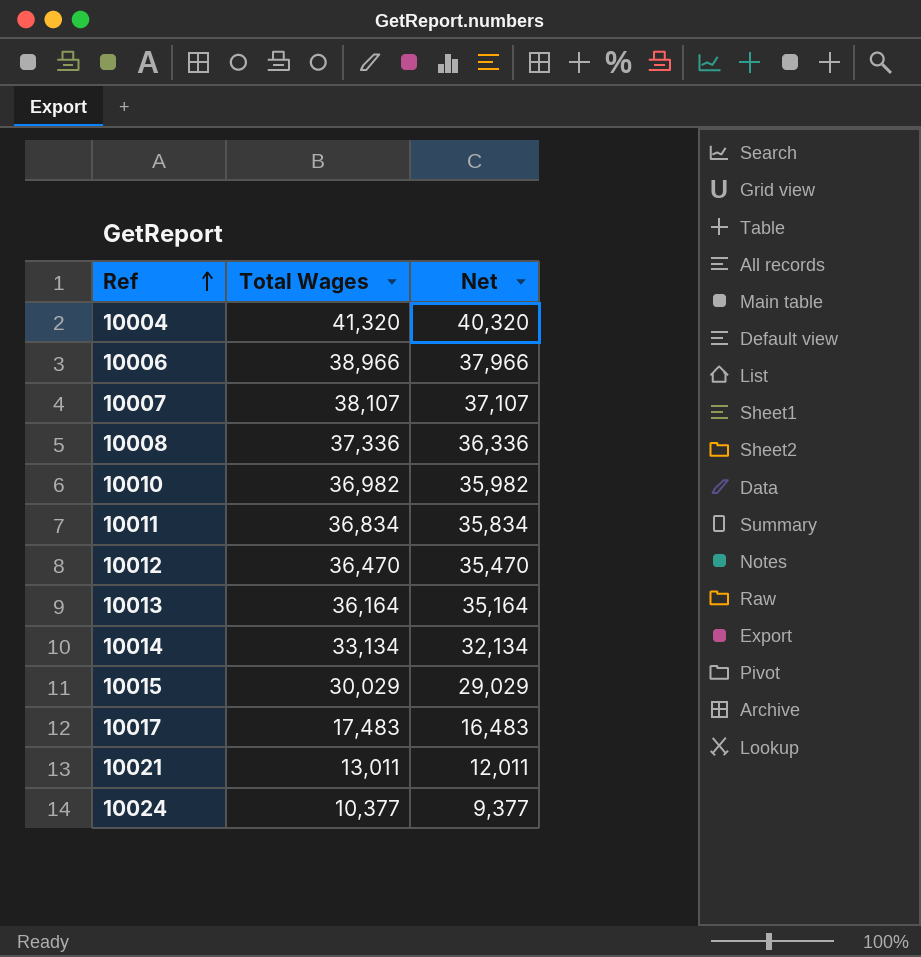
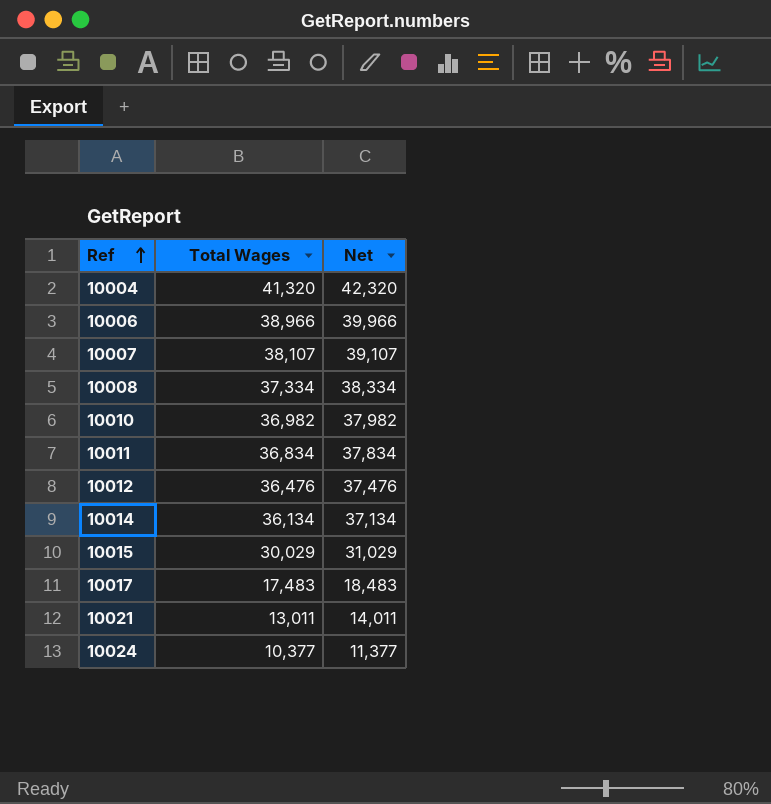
column Net | formula: [Total Wages] - 1000 -> [Total Wages] + 1000
row 10013: 36,164 | 35,164 -> none
10008 | Total Wages: 37,336 -> 37,334
10012 | Total Wages: 36,470 -> 36,476
10014 | Total Wages: 33,134 -> 36,134

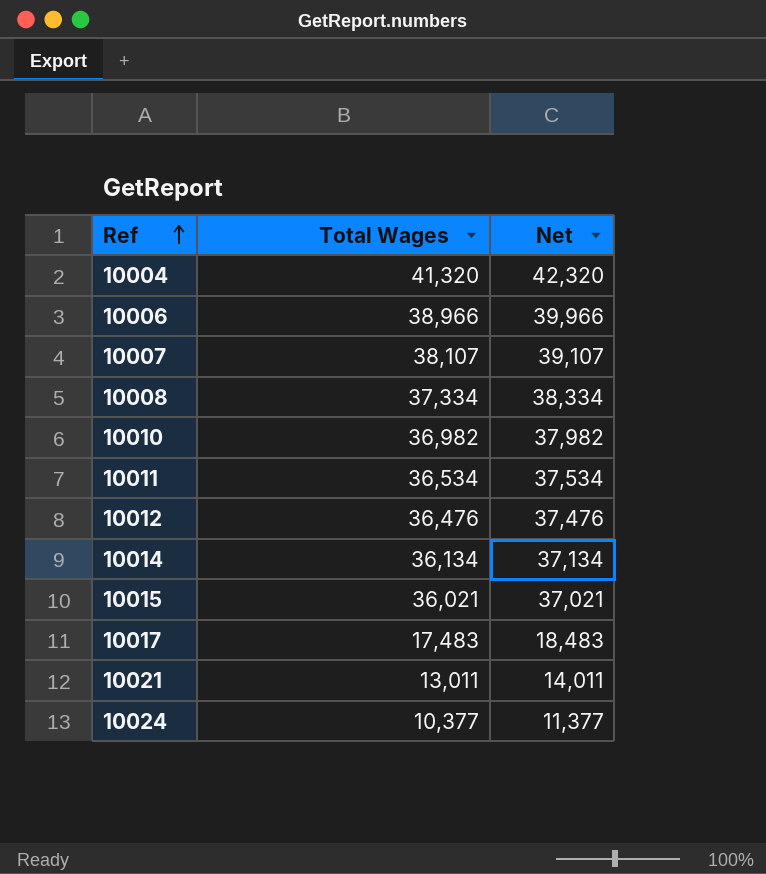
10011 | Total Wages: 36,834 -> 36,534
10011 | Net: 37,834 -> 37,534
10015 | Total Wages: 30,029 -> 36,021
10015 | Net: 31,029 -> 37,021

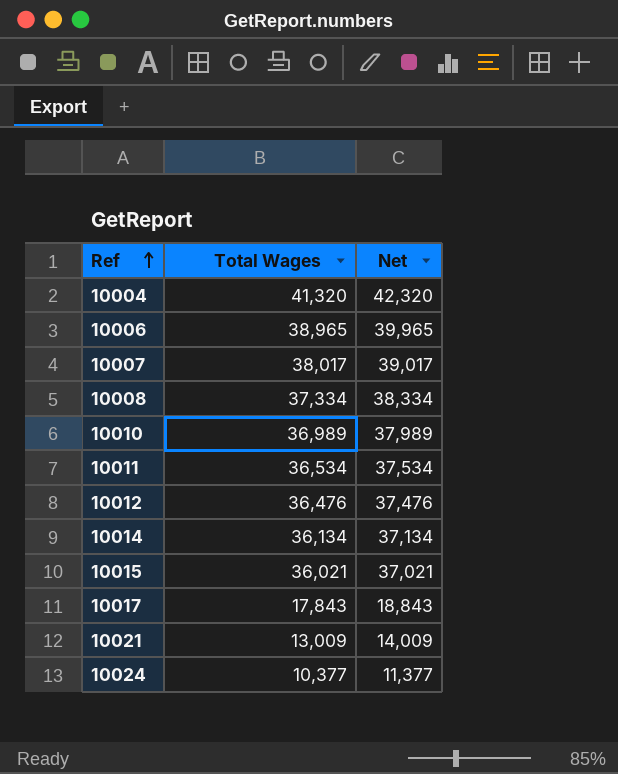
10006 | Total Wages: 38,966 -> 38,965
10006 | Net: 39,966 -> 39,965
10007 | Total Wages: 38,107 -> 38,017
10007 | Net: 39,107 -> 39,017
10010 | Total Wages: 36,982 -> 36,989
10010 | Net: 37,982 -> 37,989
10017 | Total Wages: 17,483 -> 17,843
10017 | Net: 18,483 -> 18,843
10021 | Total Wages: 13,011 -> 13,009
10021 | Net: 14,011 -> 14,009

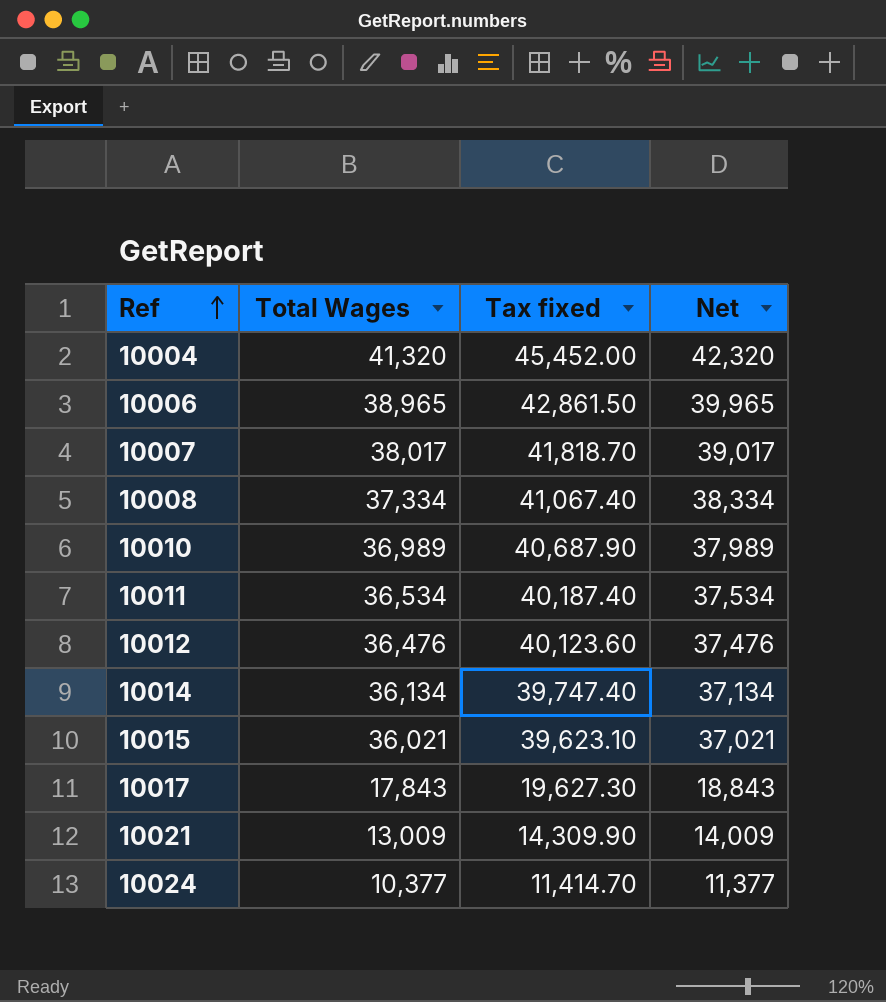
column Tax fixed | formula: none -> [Total Wages] * 1.1

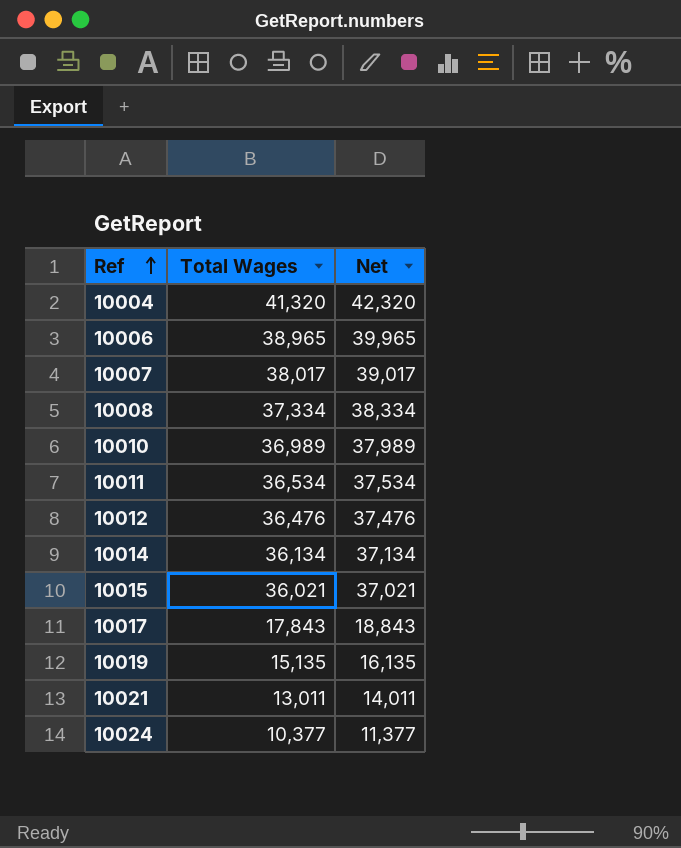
column Tax fixed | formula: [Total Wages] * 1.1 -> none
row 10019: none -> 15,135 | 16,135
10021 | Total Wages: 13,009 -> 13,011
10021 | Net: 14,009 -> 14,011

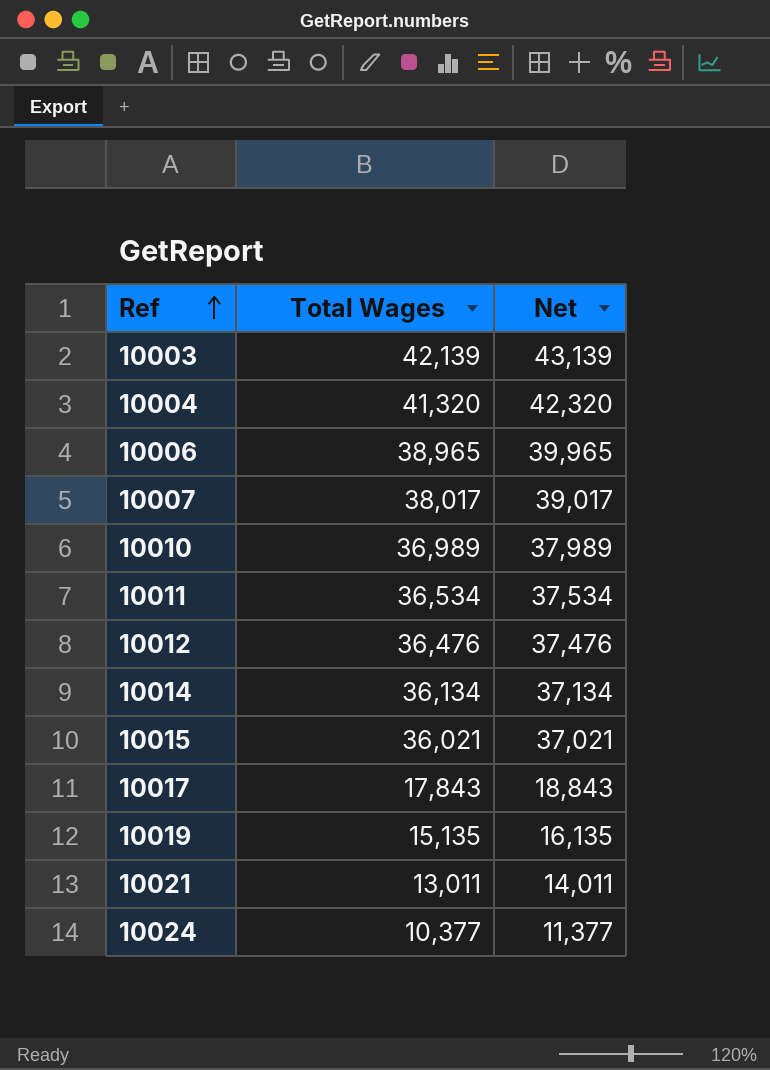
row 10008: 37,334 | 38,334 -> none
row 10003: none -> 42,139 | 43,139

